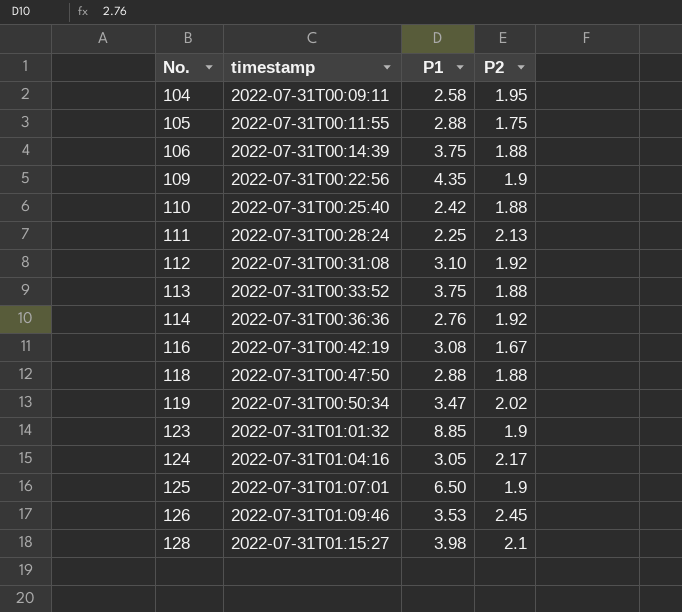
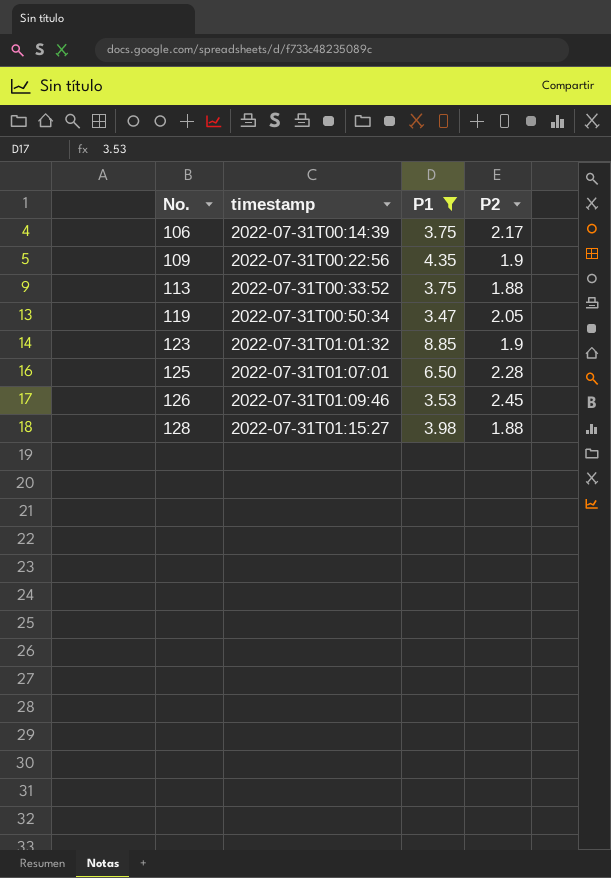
filter: none -> P1 >= 3.47
106 | P2: 1.88 -> 2.17
119 | P2: 2.02 -> 2.05
125 | P2: 1.9 -> 2.28
128 | P2: 2.1 -> 1.88

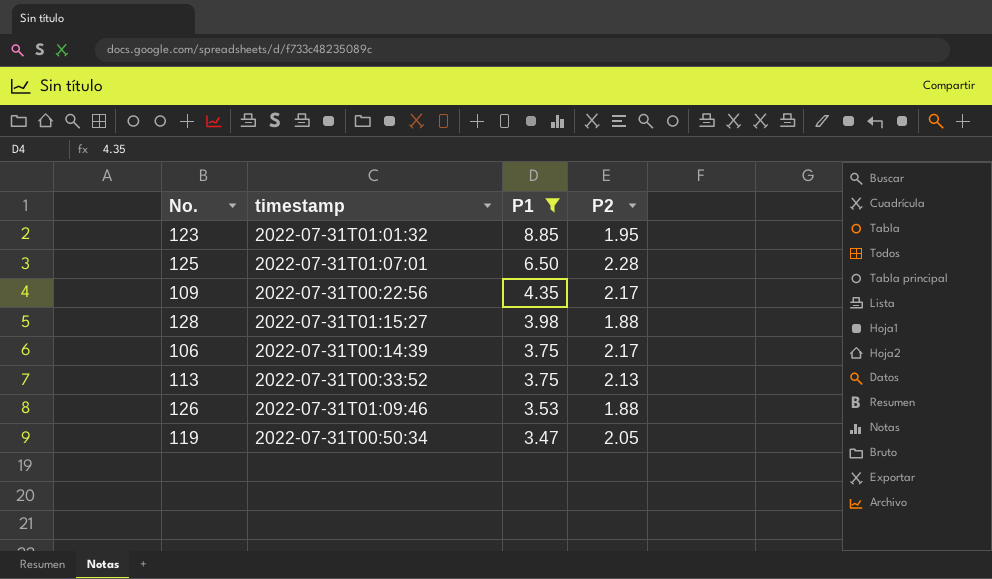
row order: No. ascending -> P1 descending
123 | P2: 1.9 -> 1.95
109 | P2: 1.9 -> 2.17
113 | P2: 1.88 -> 2.13
126 | P2: 2.45 -> 1.88

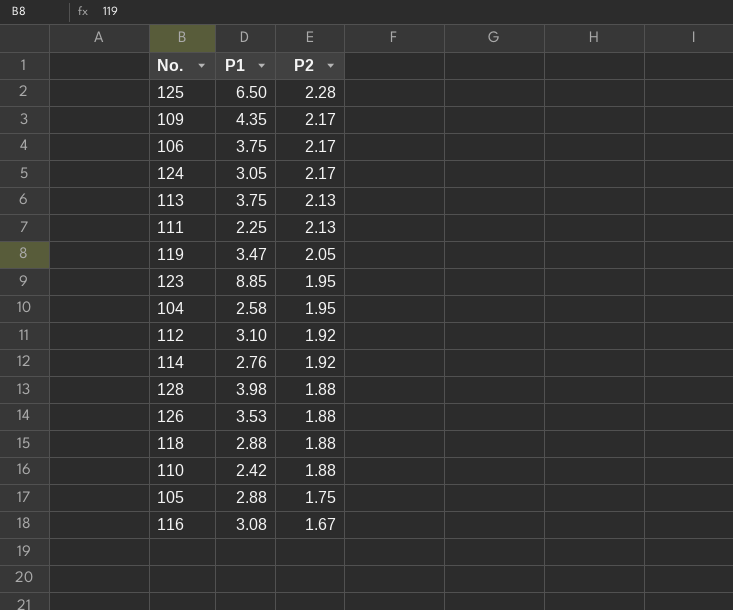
filter: P1 >= 3.47 -> none
row order: P1 descending -> P2 descending
column timestamp | position: 2 -> none

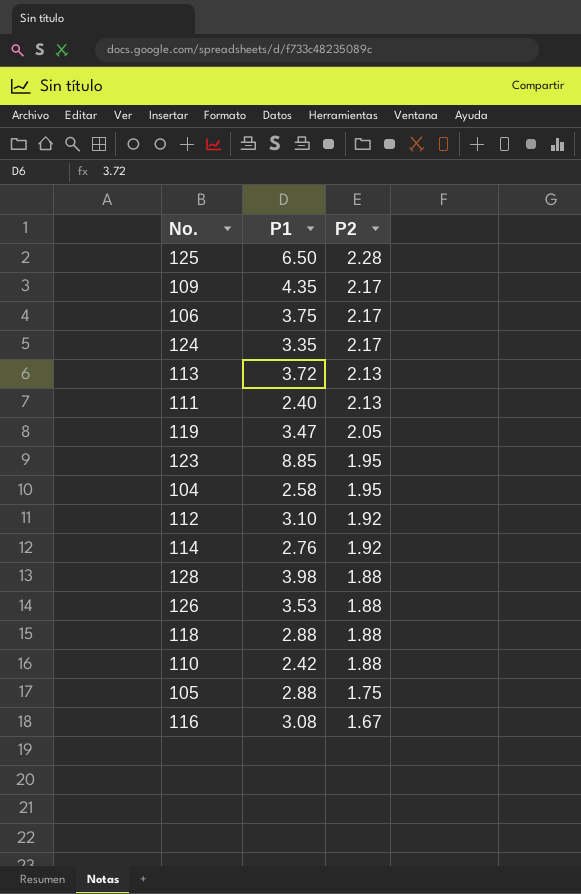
124 | P1: 3.05 -> 3.35
113 | P1: 3.75 -> 3.72
111 | P1: 2.25 -> 2.40

